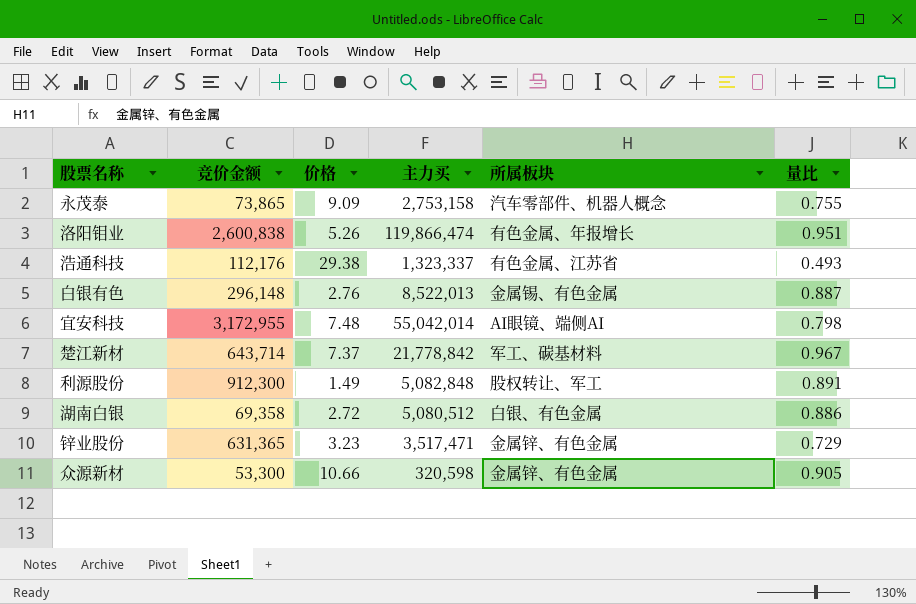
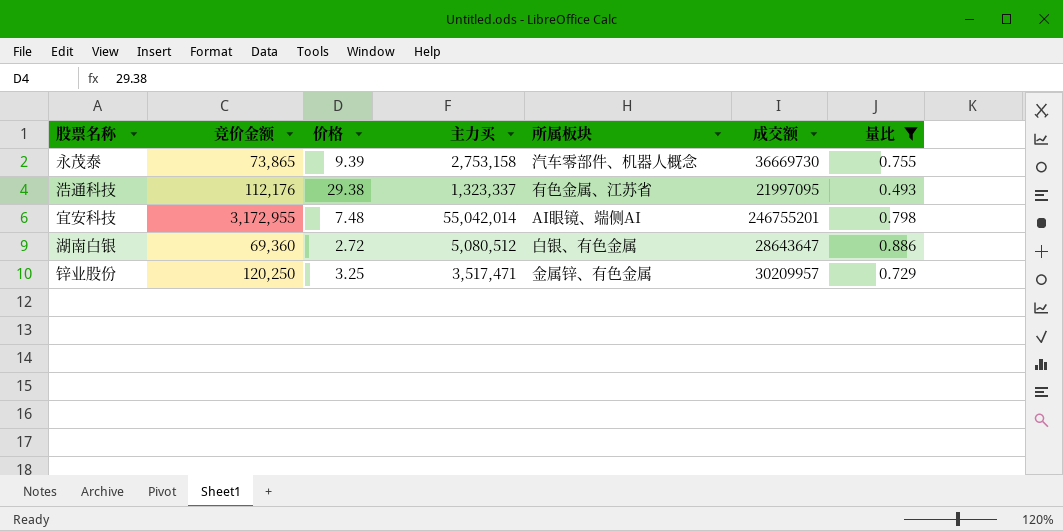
filter: none -> 量比 <= 0.886
column 成交额 | position: none -> 6
永茂泰 | 价格: 9.09 -> 9.39
湖南白银 | 竞价金额: 69,358 -> 69,360
锌业股份 | 竞价金额: 631,365 -> 120,250
锌业股份 | 价格: 3.23 -> 3.25

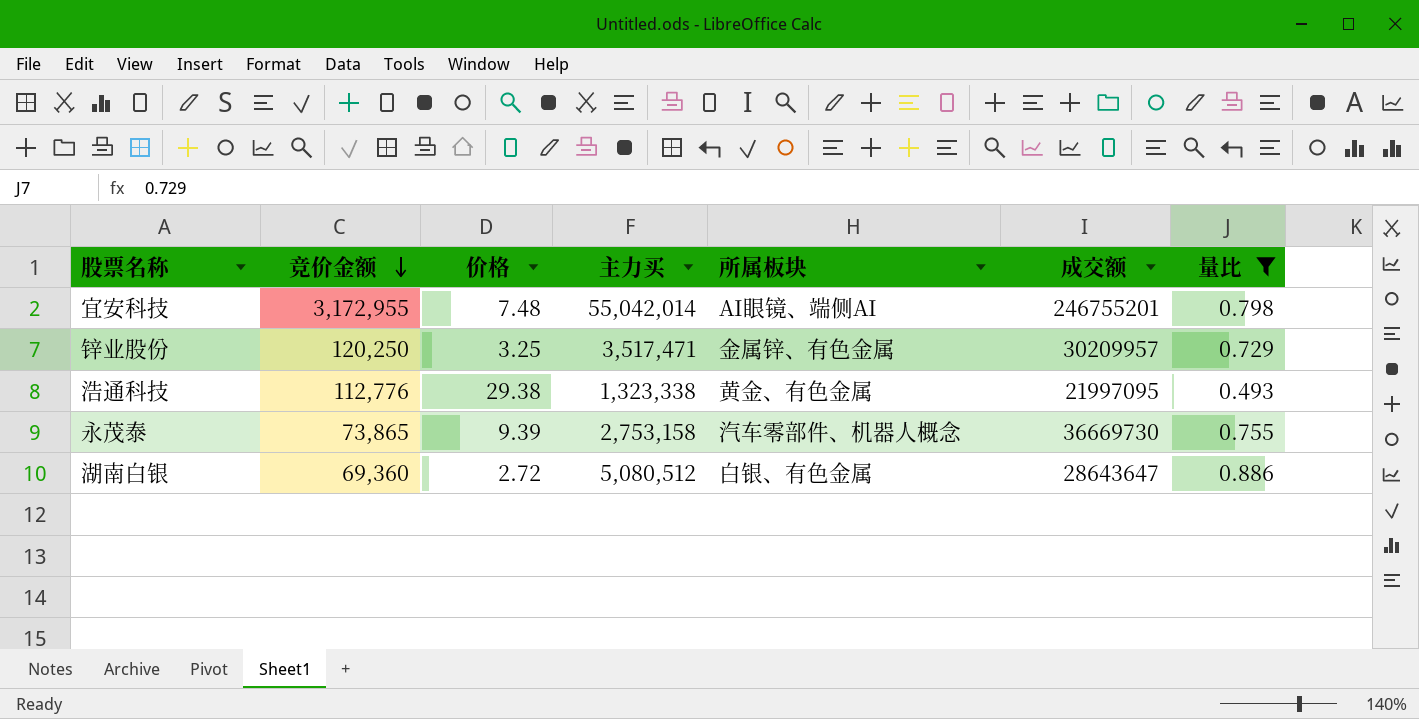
row order: none -> 竞价金额 descending
浩通科技 | 竞价金额: 112,176 -> 112,776
浩通科技 | 主力买: 1,323,337 -> 1,323,338
浩通科技 | 所属板块: 有色金属、江苏省 -> 黄金、有色金属

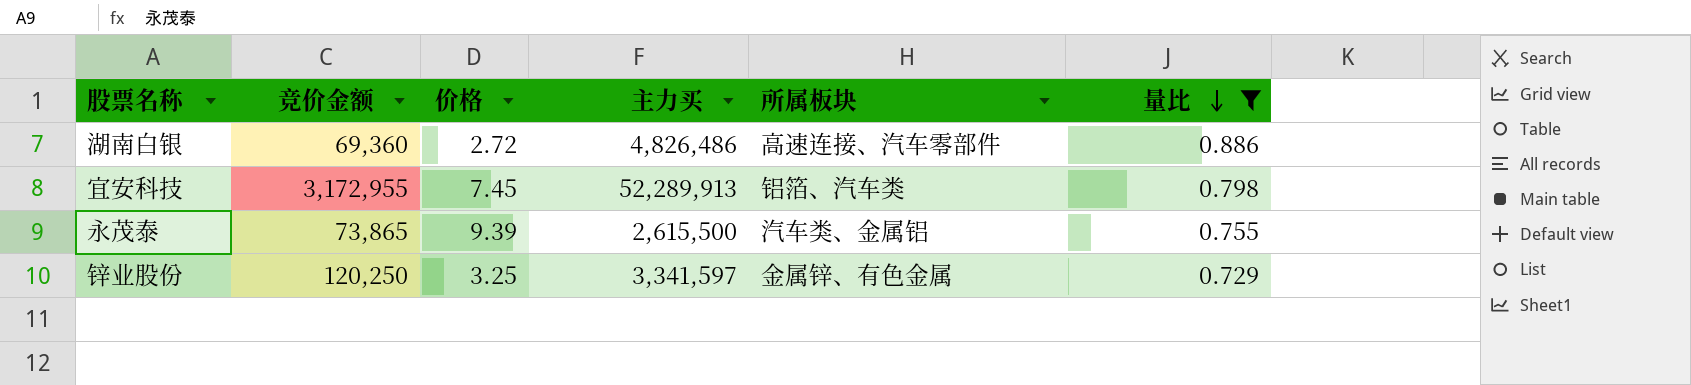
row order: 竞价金额 descending -> 量比 descending
column 成交额 | position: 6 -> none
row 浩通科技: 112,776 | 29.38 | 1,323,338 | 黄金、有色金属 | 21997095 | 0.493 -> none
湖南白银 | 主力买: 5,080,512 -> 4,826,486
湖南白银 | 所属板块: 白银、有色金属 -> 高速连接、汽车零部件
宜安科技 | 价格: 7.48 -> 7.45
宜安科技 | 主力买: 55,042,014 -> 52,289,913
宜安科技 | 所属板块: AI眼镜、端侧AI -> 铝箔、汽车类
永茂泰 | 主力买: 2,753,158 -> 2,615,500
永茂泰 | 所属板块: 汽车零部件、机器人概念 -> 汽车类、金属铝
锌业股份 | 主力买: 3,517,471 -> 3,341,597

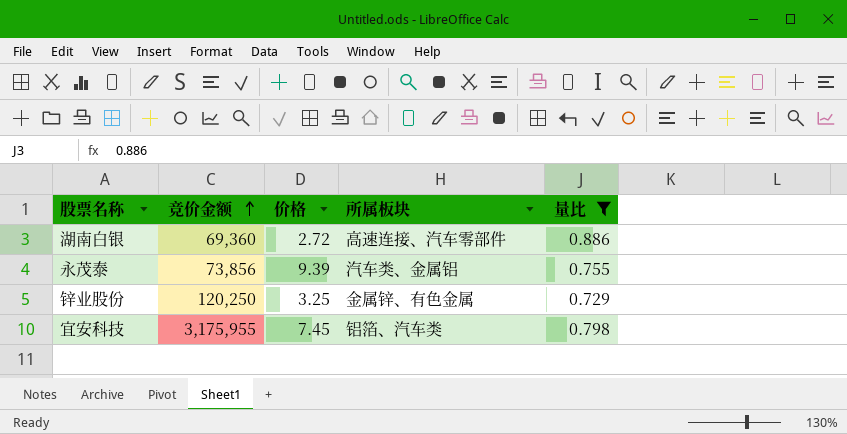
row order: 量比 descending -> 竞价金额 ascending
column 主力买 | position: 4 -> none
永茂泰 | 竞价金额: 73,865 -> 73,856
宜安科技 | 竞价金额: 3,172,955 -> 3,175,955

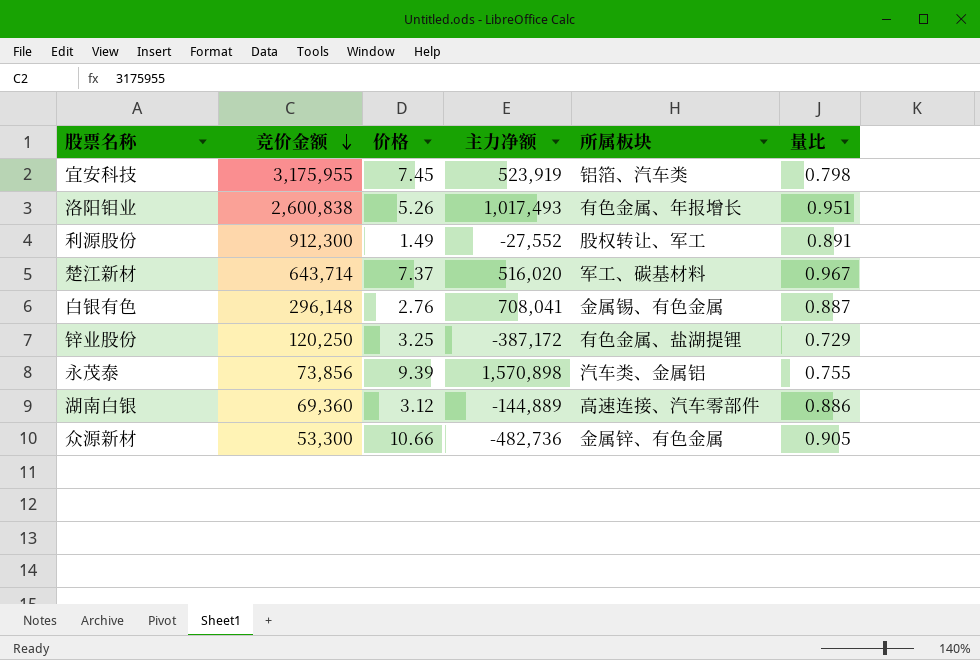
filter: 量比 <= 0.886 -> none
row order: 竞价金额 ascending -> 竞价金额 descending
column 主力净额 | position: none -> 4
锌业股份 | 所属板块: 金属锌、有色金属 -> 有色金属、盐湖提锂
湖南白银 | 价格: 2.72 -> 3.12

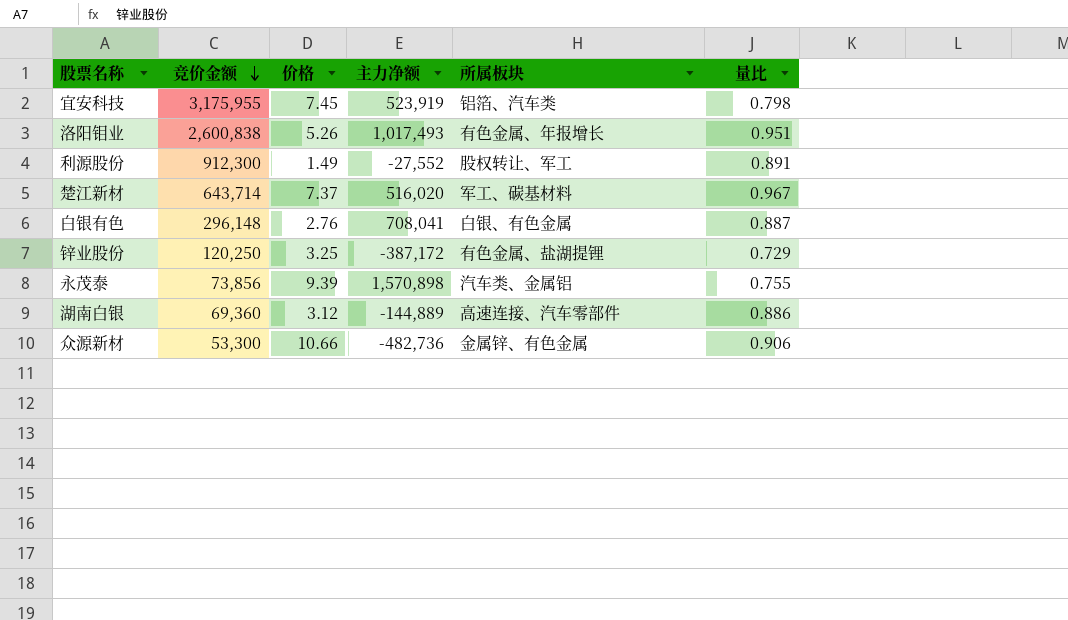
白银有色 | 所属板块: 金属锡、有色金属 -> 白银、有色金属
众源新材 | 量比: 0.905 -> 0.906

